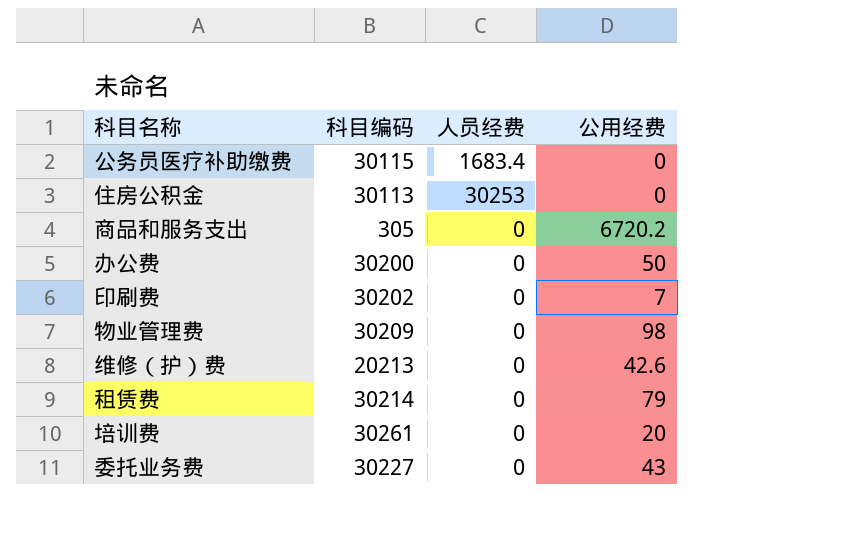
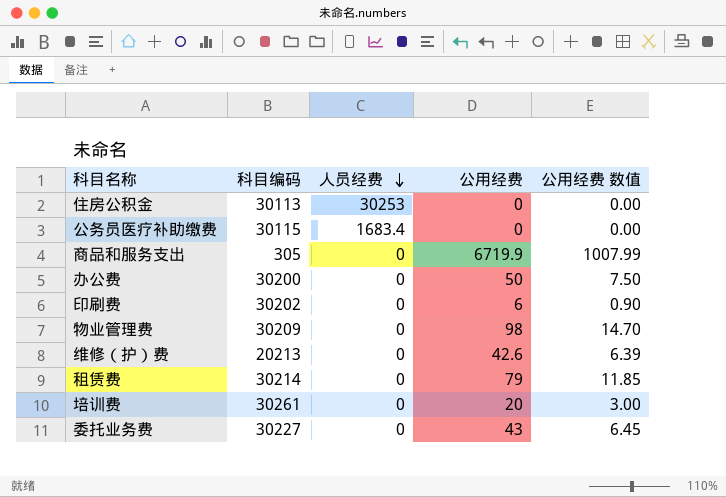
row order: none -> 人员经费 descending
column 公用经费 数值 | formula: none -> [公用经费] * 0.15
商品和服务支出 | 公用经费: 6720.2 -> 6719.9
印刷费 | 公用经费: 7 -> 6

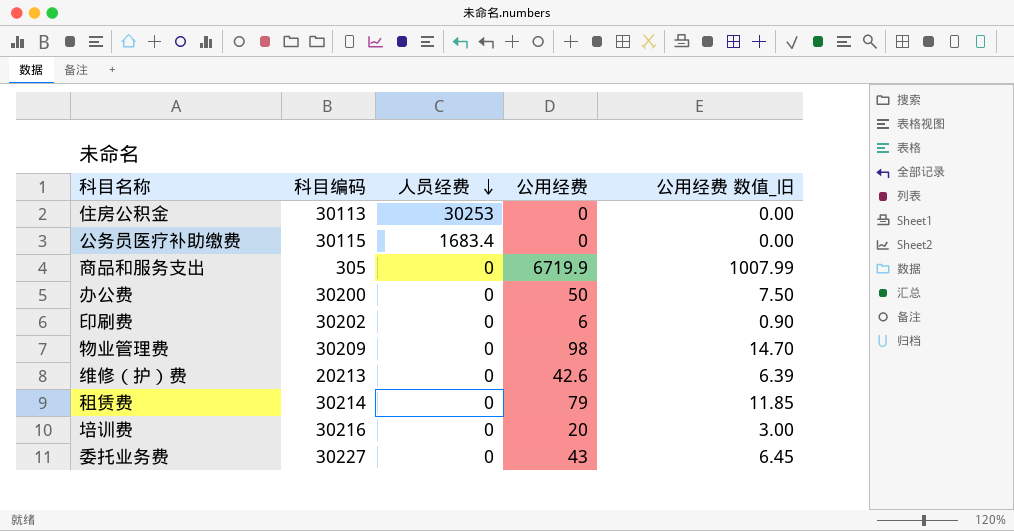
column name: 公用经费 数值 -> 公用经费 数值_旧
培训费 | 科目编码: 30261 -> 30216

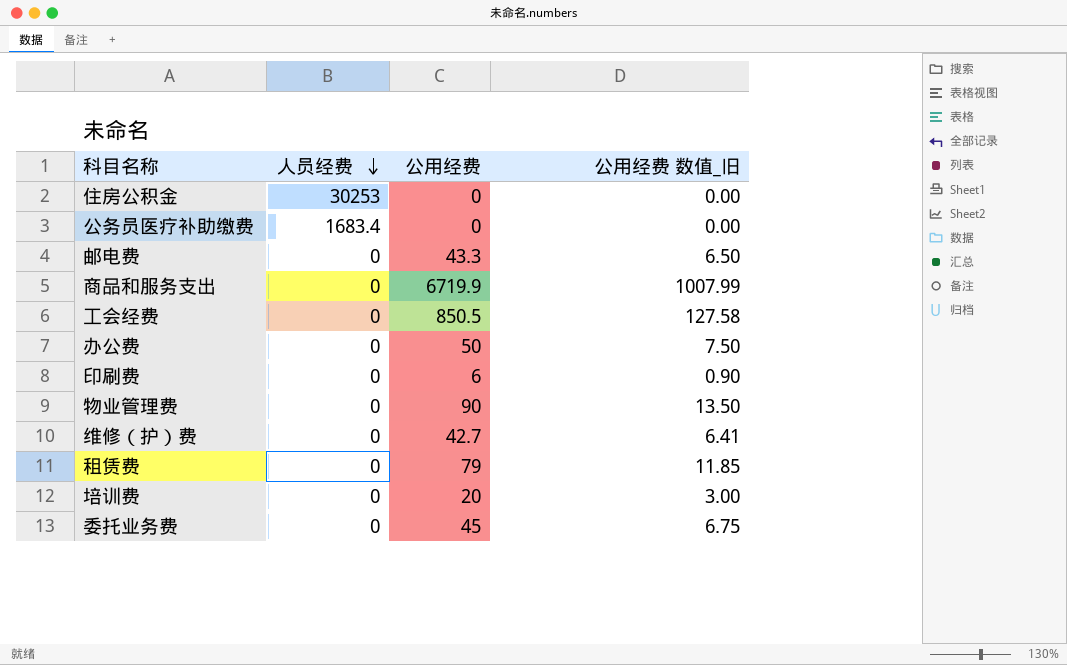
column 科目编码 | position: 2 -> none
row 邮电费: none -> 0 | 43.3 | 6.50
row 工会经费: none -> 0 | 850.5 | 127.58
物业管理费 | 公用经费: 98 -> 90
物业管理费 | 公用经费 数值_旧: 14.70 -> 13.50
维修（护）费 | 公用经费: 42.6 -> 42.7
维修（护）费 | 公用经费 数值_旧: 6.39 -> 6.41
委托业务费 | 公用经费: 43 -> 45
委托业务费 | 公用经费 数值_旧: 6.45 -> 6.75

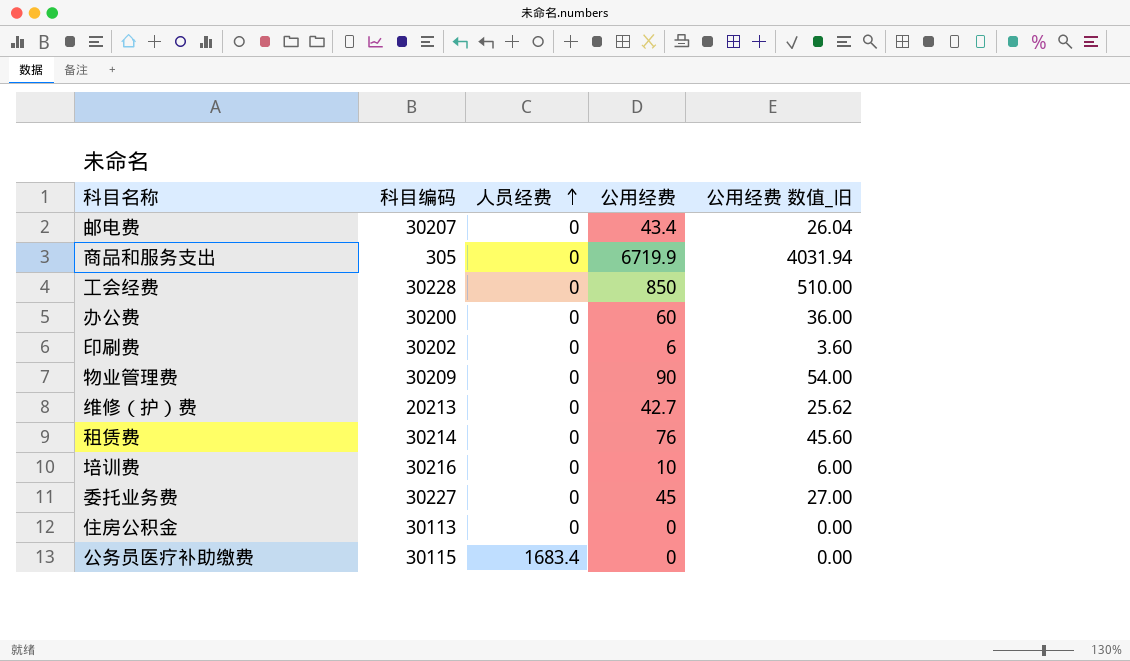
row order: 人员经费 descending -> 人员经费 ascending
column 科目编码 | position: none -> 2
column 公用经费 数值_旧 | formula: [公用经费] * 0.15 -> [公用经费] * 0.6
邮电费 | 公用经费: 43.3 -> 43.4
工会经费 | 公用经费: 850.5 -> 850
办公费 | 公用经费: 50 -> 60
租赁费 | 公用经费: 79 -> 76
培训费 | 公用经费: 20 -> 10
住房公积金 | 人员经费: 30253 -> 0

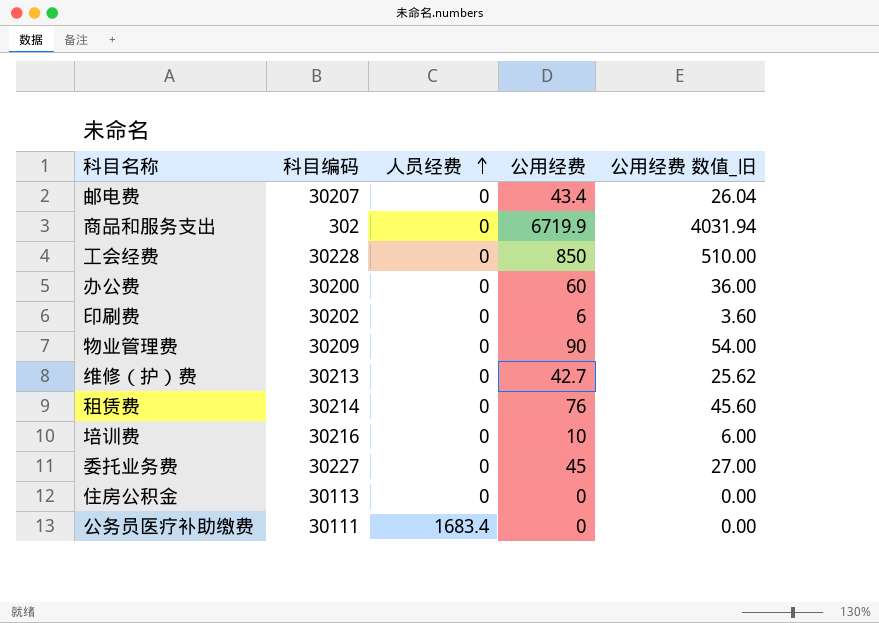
商品和服务支出 | 科目编码: 305 -> 302
维修（护）费 | 科目编码: 20213 -> 30213
公务员医疗补助缴费 | 科目编码: 30115 -> 30111

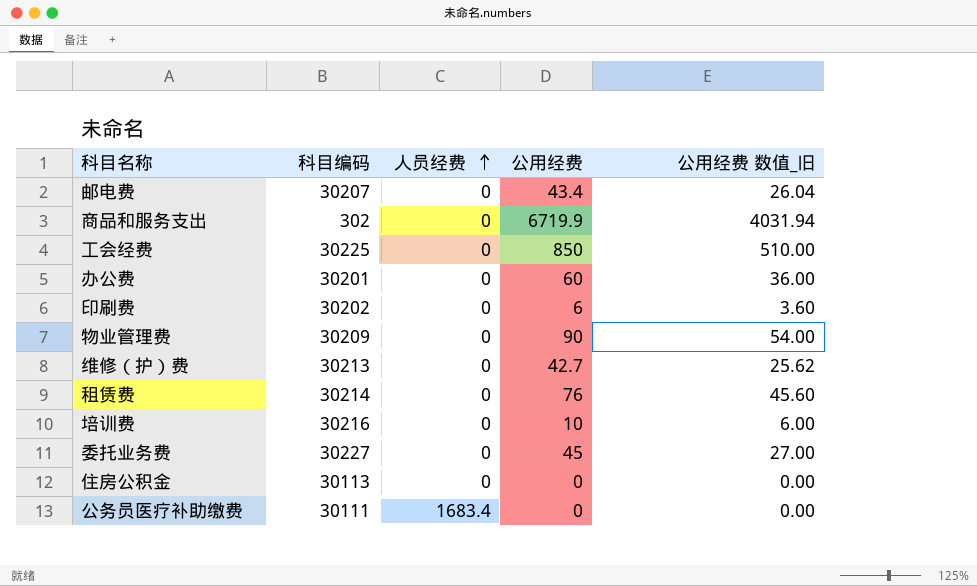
工会经费 | 科目编码: 30228 -> 30225
办公费 | 科目编码: 30200 -> 30201

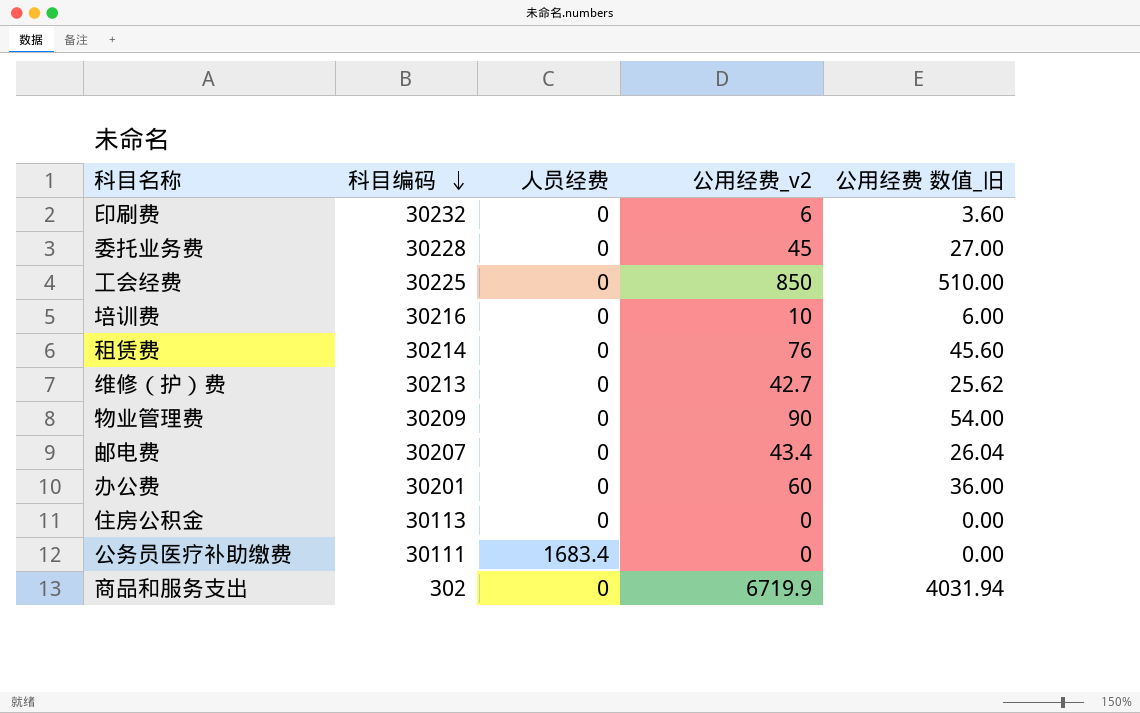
row order: 人员经费 ascending -> 科目编码 descending
column name: 公用经费 -> 公用经费_v2
印刷费 | 科目编码: 30202 -> 30232
委托业务费 | 科目编码: 30227 -> 30228

